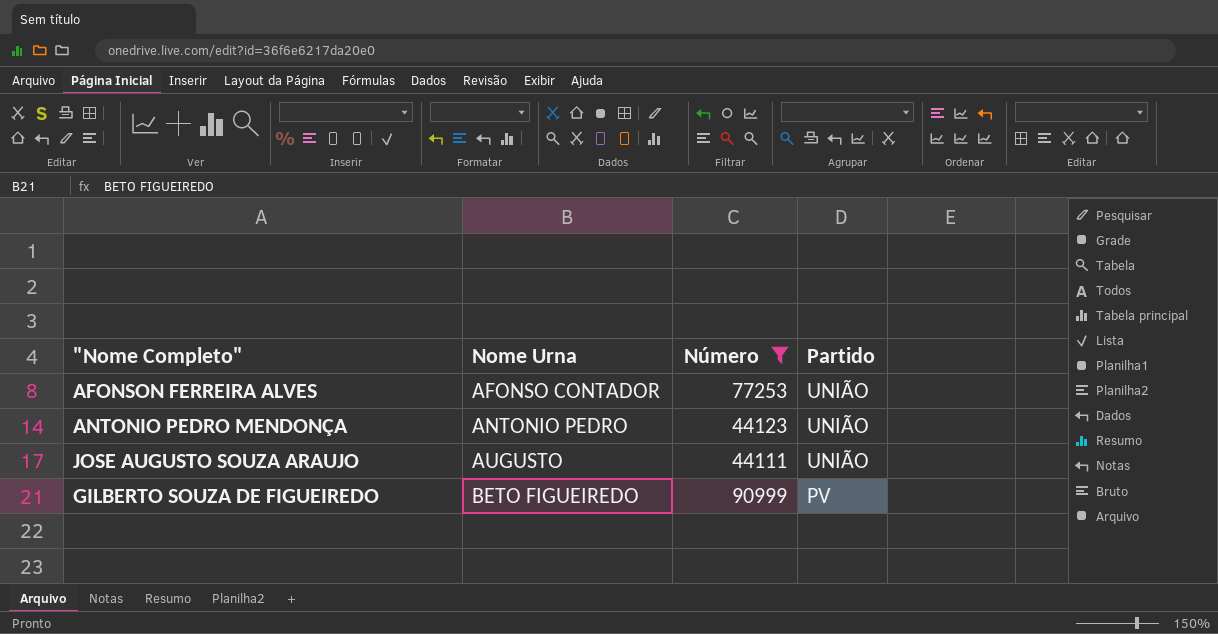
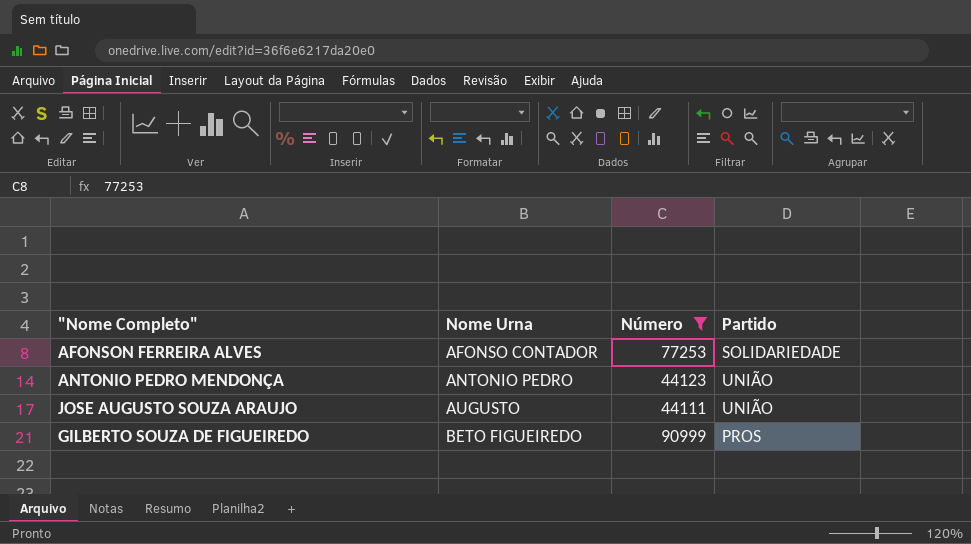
AFONSON FERREIRA ALVES | Partido: UNIÃO -> SOLIDARIEDADE
GILBERTO SOUZA DE FIGUEIREDO | Partido: PV -> PROS

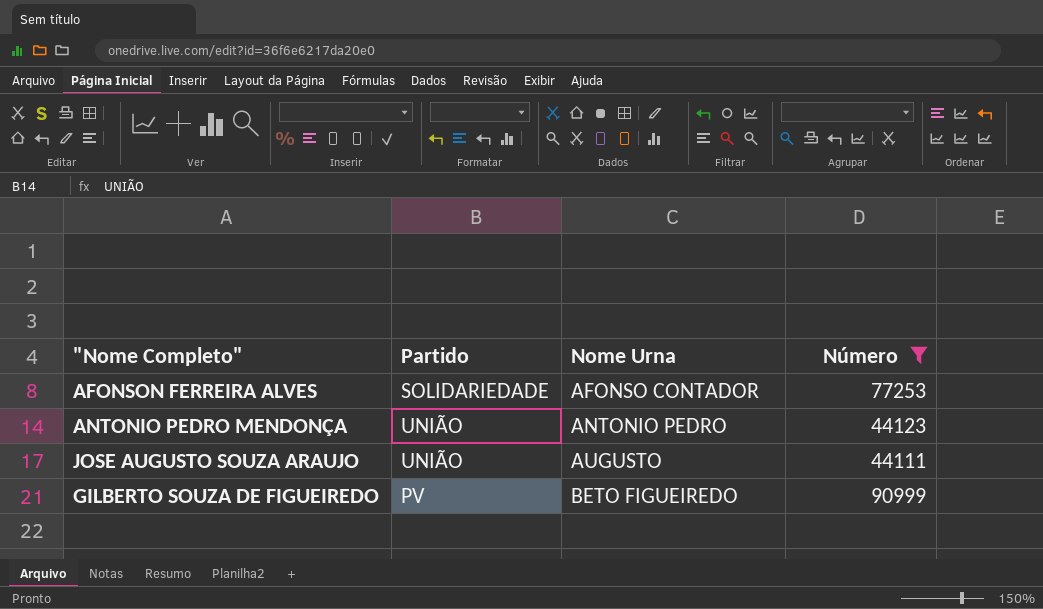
column Partido | position: 4 -> 2
GILBERTO SOUZA DE FIGUEIREDO | Partido: PROS -> PV

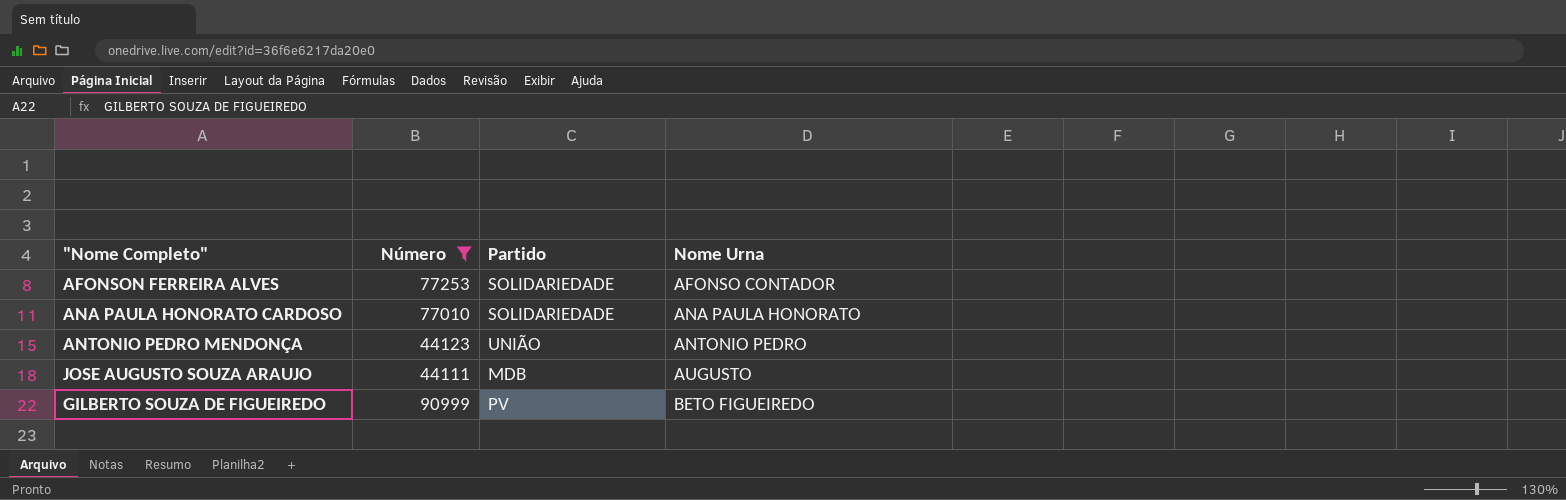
column Número | position: 4 -> 2
row ANA PAULA HONORATO CARDOSO: none -> 77010 | SOLIDARIEDADE | ANA PAULA HONORATO
JOSE AUGUSTO SOUZA ARAUJO | Partido: UNIÃO -> MDB

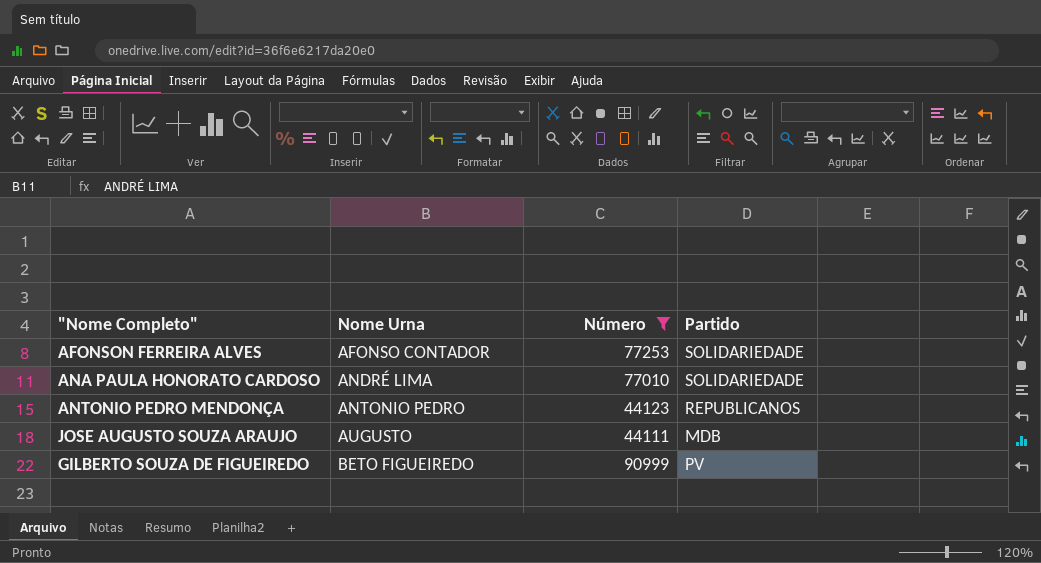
column Nome Urna | position: 4 -> 2
ANA PAULA HONORATO CARDOSO | Nome Urna: ANA PAULA HONORATO -> ANDRÉ LIMA
ANTONIO PEDRO MENDONÇA | Partido: UNIÃO -> REPUBLICANOS

